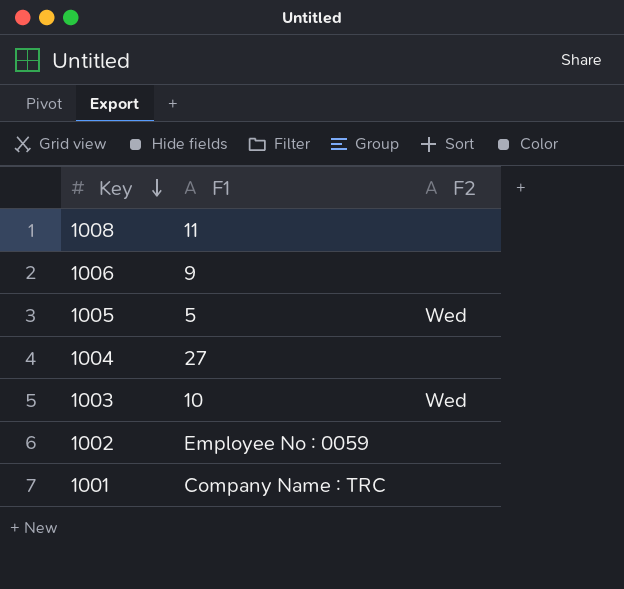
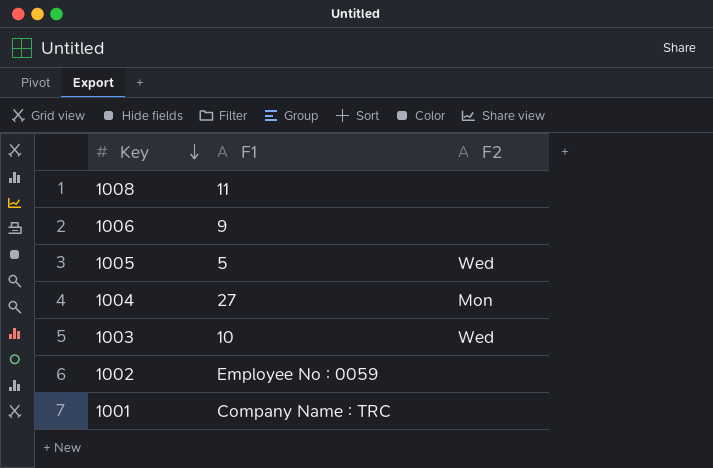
1004 | F2: none -> Mon

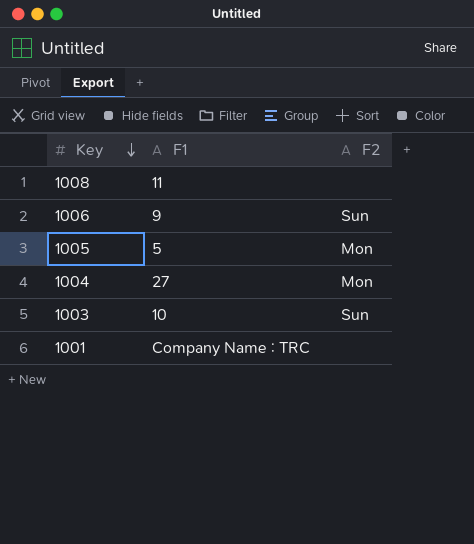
row 1002: Employee No : 0059 | none -> none
1006 | F2: none -> Sun
1005 | F2: Wed -> Mon
1003 | F2: Wed -> Sun

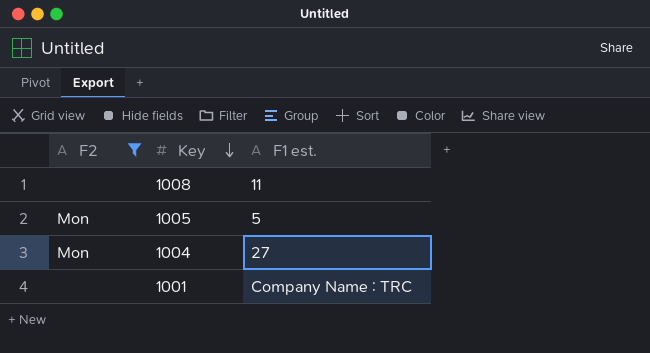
filter: none -> F2 != Sun
column F2 | position: 3 -> 1
column name: F1 -> F1 est.

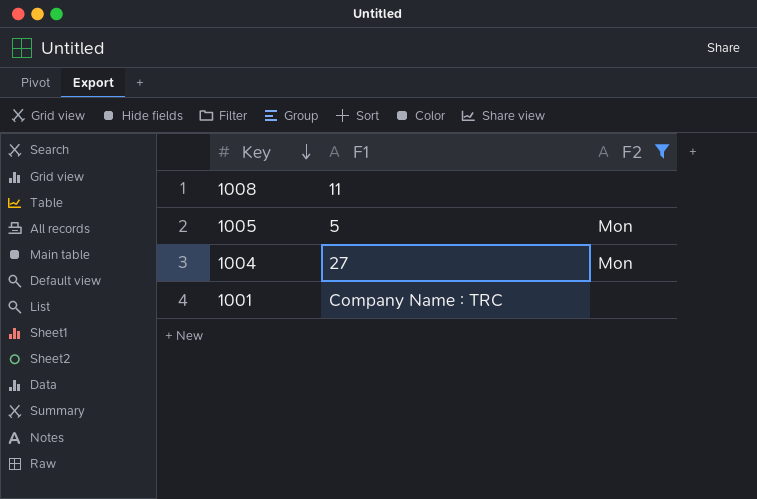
column name: F1 est. -> F1
column F2 | position: 1 -> 3

